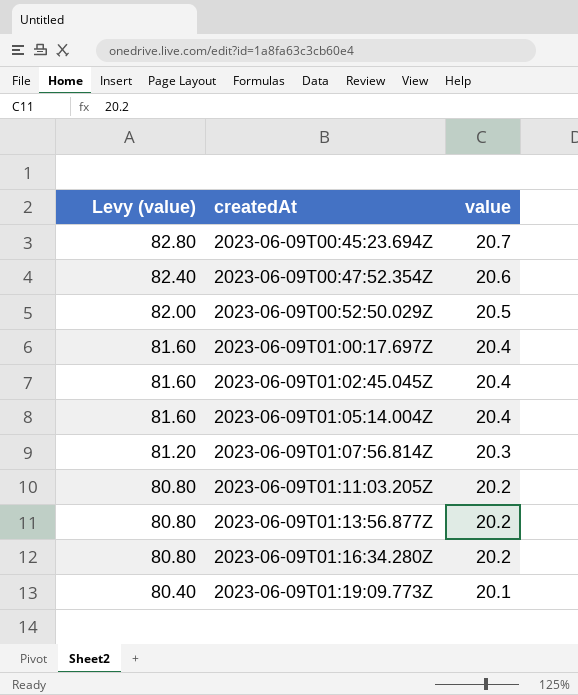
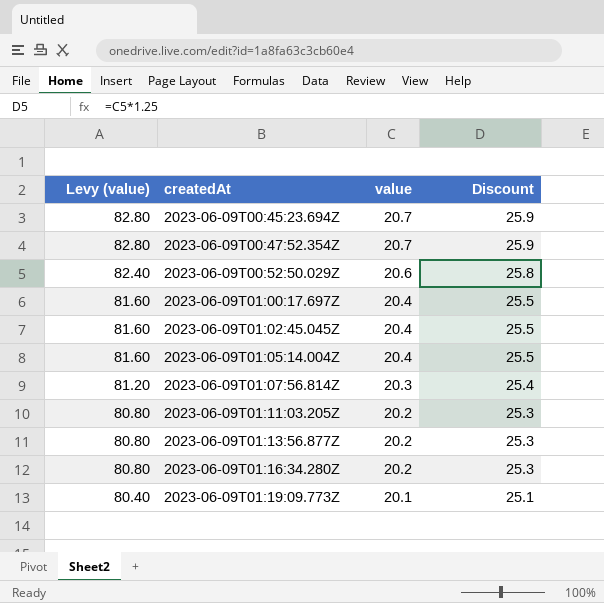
column Discount | formula: none -> [value] * 1.25
2023-06-09T00:47:52.354Z | Levy (value): 82.40 -> 82.80
2023-06-09T00:47:52.354Z | value: 20.6 -> 20.7
2023-06-09T00:52:50.029Z | Levy (value): 82.00 -> 82.40
2023-06-09T00:52:50.029Z | value: 20.5 -> 20.6

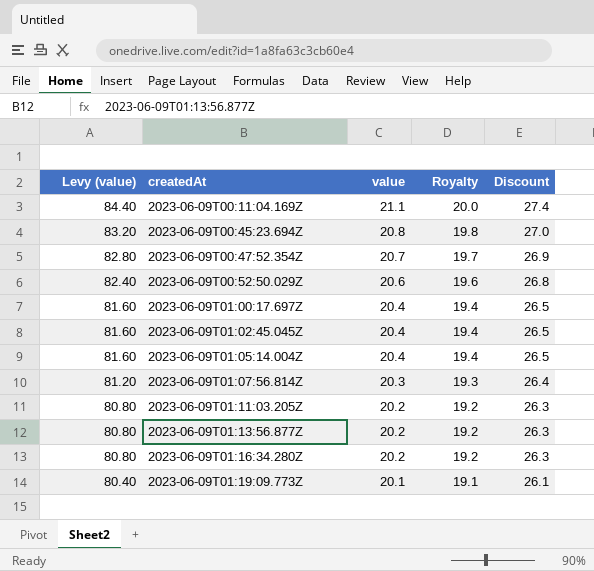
column Royalty | formula: none -> [value] * 0.95
column Discount | formula: [value] * 1.25 -> [value] * 1.3
row 2023-06-09T00:11:04.169Z: none -> 84.40 | 21.1 | 20.0 | 27.4
2023-06-09T00:45:23.694Z | Levy (value): 82.80 -> 83.20
2023-06-09T00:45:23.694Z | value: 20.7 -> 20.8

